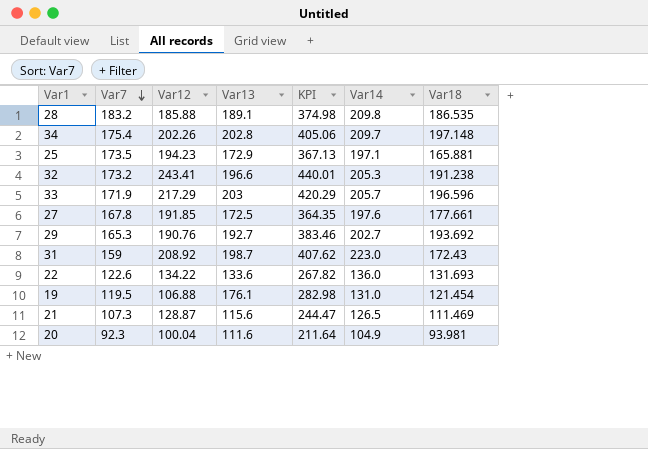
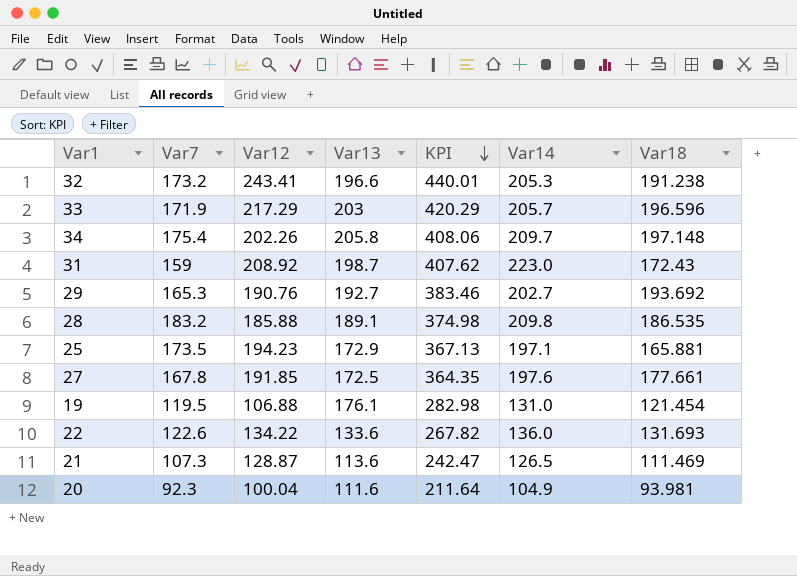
row order: Var7 descending -> KPI descending
34 | Var13: 202.8 -> 205.8
34 | KPI: 405.06 -> 408.06
21 | Var13: 115.6 -> 113.6
21 | KPI: 244.47 -> 242.47

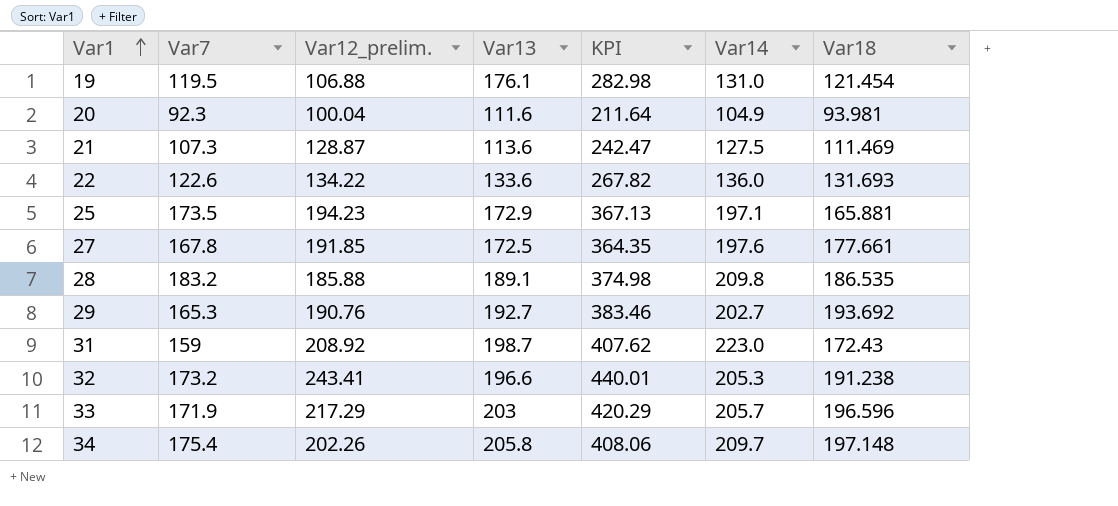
row order: KPI descending -> Var1 ascending
column name: Var12 -> Var12_prelim.
21 | Var14: 126.5 -> 127.5

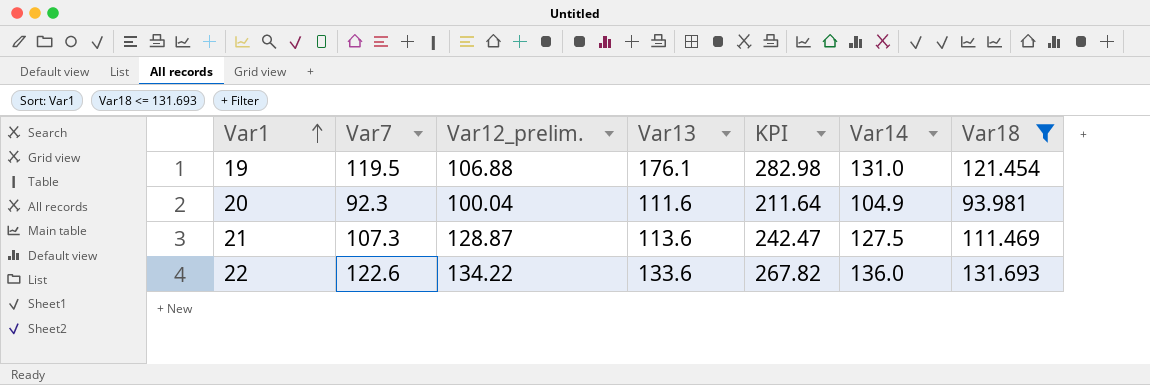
filter: none -> Var18 <= 131.693

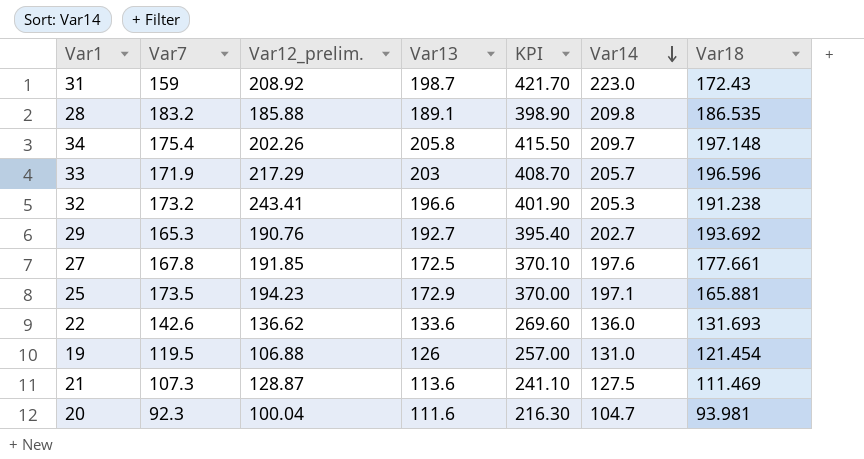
filter: Var18 <= 131.693 -> none
row order: Var1 ascending -> Var14 descending
column KPI | formula: [Var12_prelim.] + [Var13] -> [Var13] + [Var14]
22 | Var7: 122.6 -> 142.6
22 | Var12_prelim.: 134.22 -> 136.62
19 | Var13: 176.1 -> 126
20 | Var14: 104.9 -> 104.7

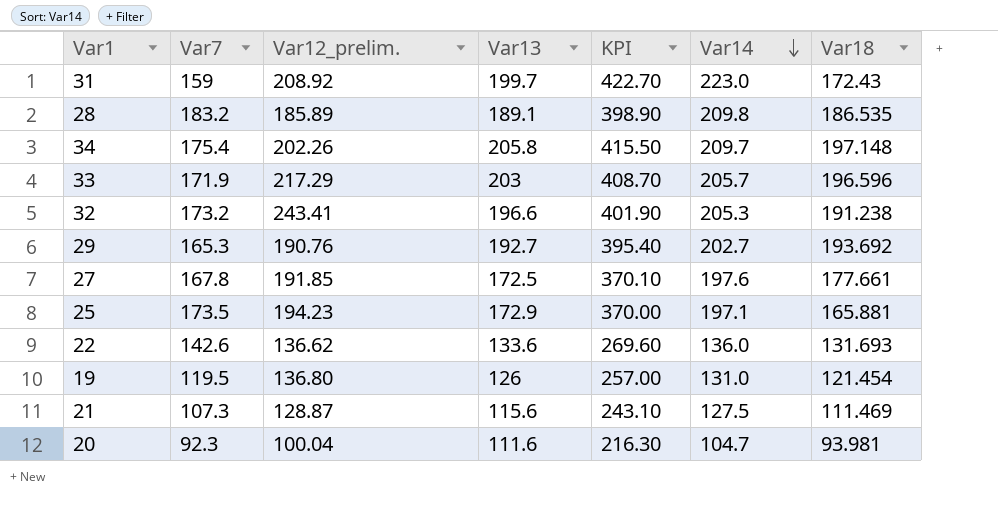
31 | Var13: 198.7 -> 199.7
31 | KPI: 421.70 -> 422.70
28 | Var12_prelim.: 185.88 -> 185.89
19 | Var12_prelim.: 106.88 -> 136.80
21 | Var13: 113.6 -> 115.6
21 | KPI: 241.10 -> 243.10

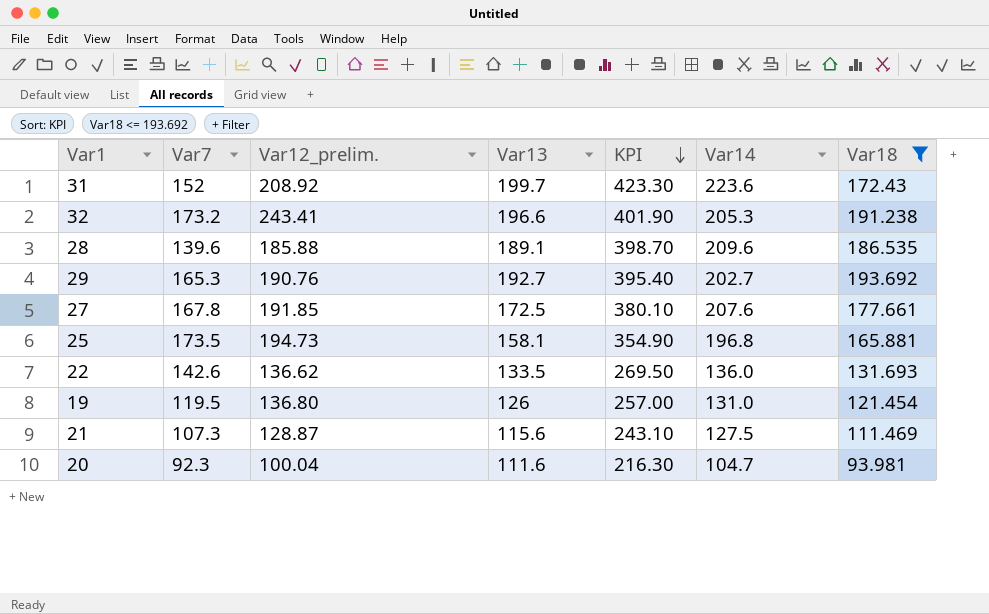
filter: none -> Var18 <= 193.692
row order: Var14 descending -> KPI descending
31 | Var7: 159 -> 152
31 | KPI: 422.70 -> 423.30
31 | Var14: 223.0 -> 223.6
28 | Var7: 183.2 -> 139.6
28 | Var12_prelim.: 185.89 -> 185.88
28 | KPI: 398.90 -> 398.70
28 | Var14: 209.8 -> 209.6
27 | KPI: 370.10 -> 380.10
27 | Var14: 197.6 -> 207.6
25 | Var12_prelim.: 194.23 -> 194.73
25 | Var13: 172.9 -> 158.1
25 | KPI: 370.00 -> 354.90
25 | Var14: 197.1 -> 196.8
22 | Var13: 133.6 -> 133.5
22 | KPI: 269.60 -> 269.50

